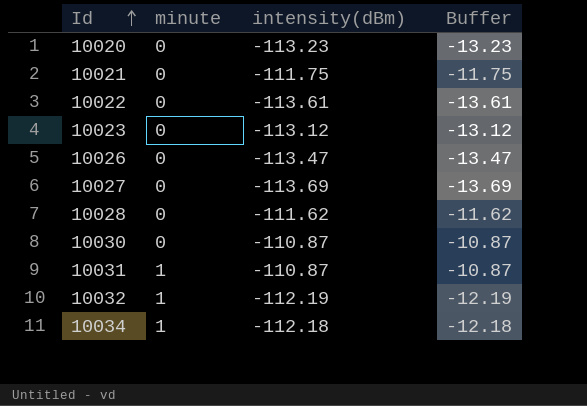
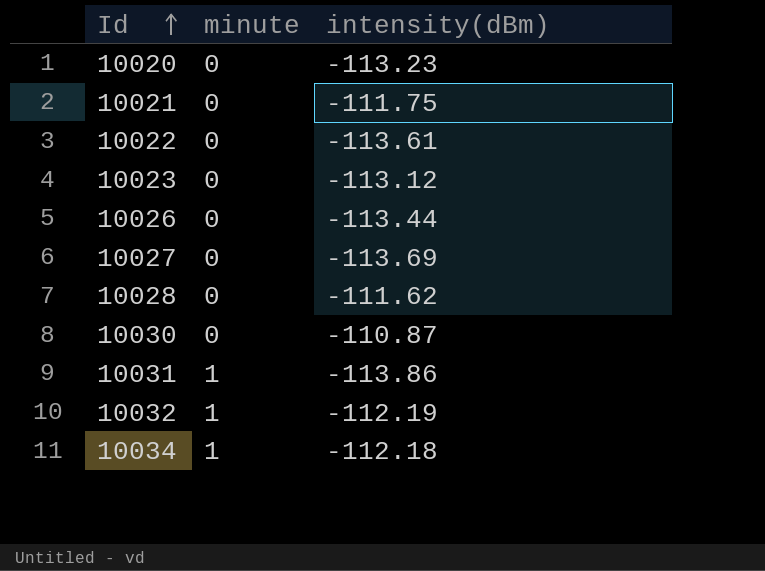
column Buffer | formula: [intensity(dBm)] + 100 -> none
10026 | intensity(dBm): -113.47 -> -113.44
10031 | intensity(dBm): -110.87 -> -113.86

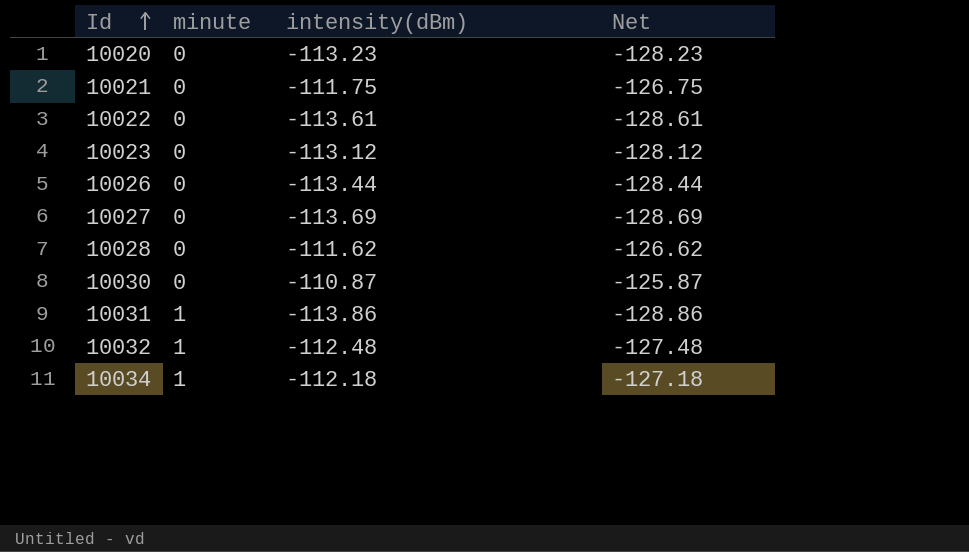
column Net | formula: none -> [intensity(dBm)] - 15
10032 | intensity(dBm): -112.19 -> -112.48

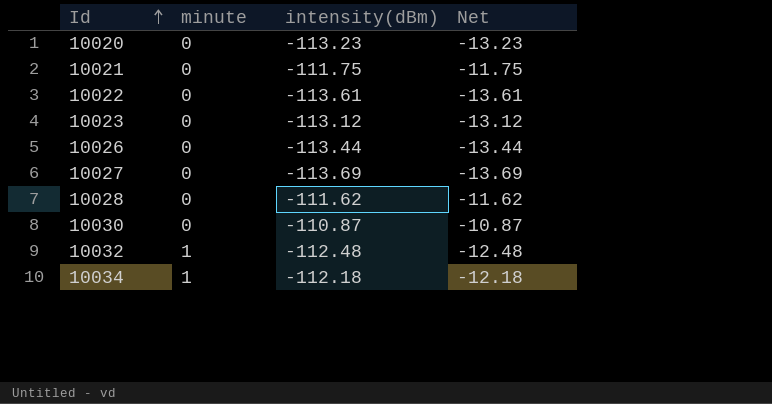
column Net | formula: [intensity(dBm)] - 15 -> [intensity(dBm)] + 100
row 10031: 1 | -113.86 | -128.86 -> none

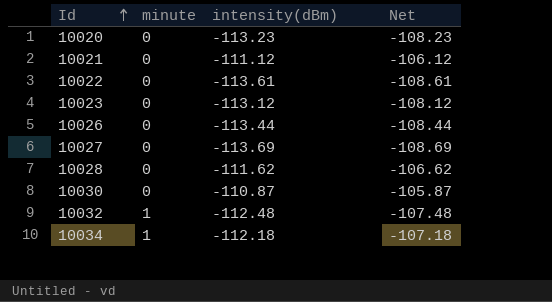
column Net | formula: [intensity(dBm)] + 100 -> [intensity(dBm)] + 5
10021 | intensity(dBm): -111.75 -> -111.12

